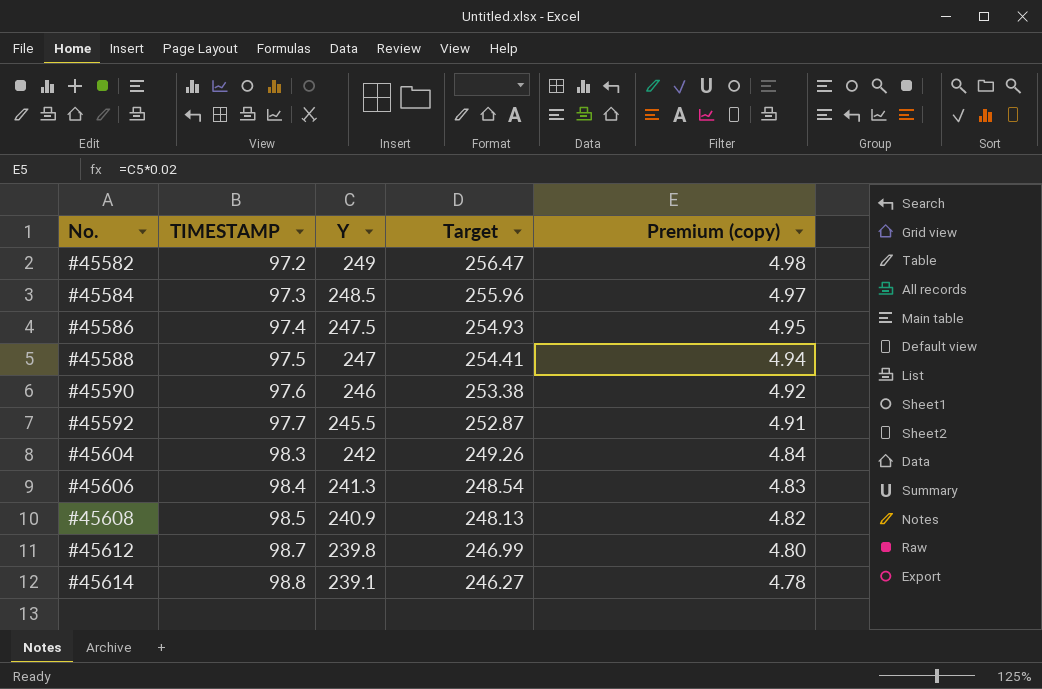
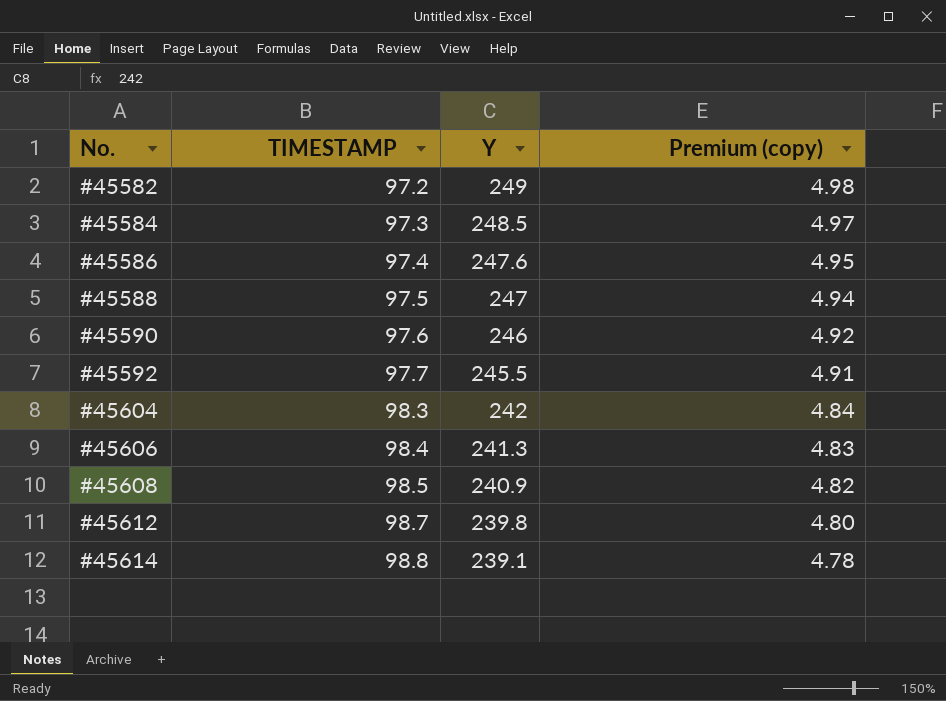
column Target | formula: [Y] * 1.03 -> none
#45586 | Y: 247.5 -> 247.6

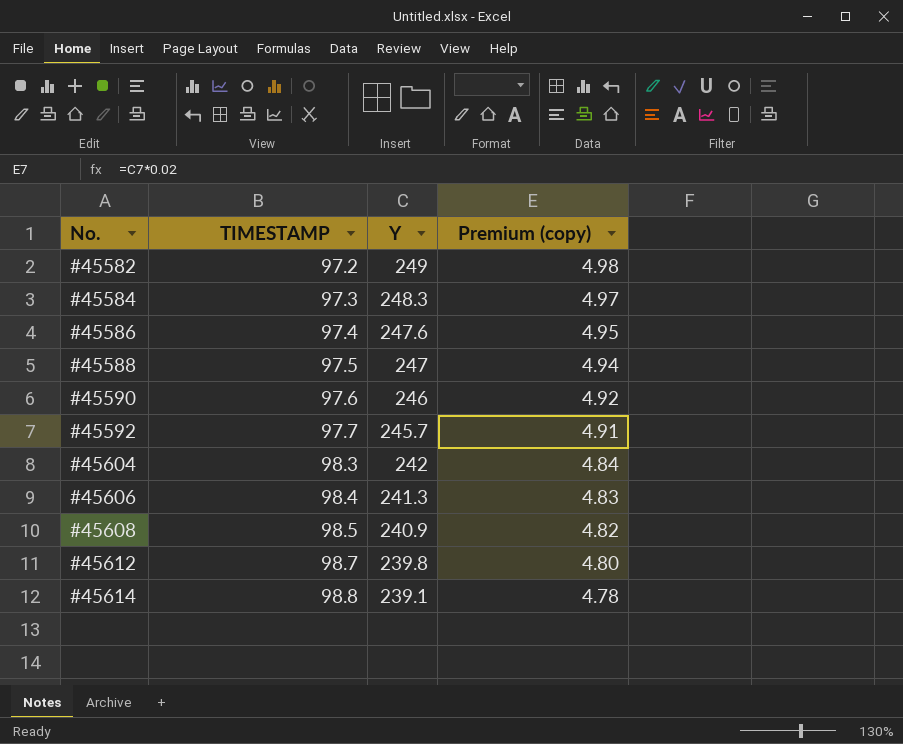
#45584 | Y: 248.5 -> 248.3
#45592 | Y: 245.5 -> 245.7

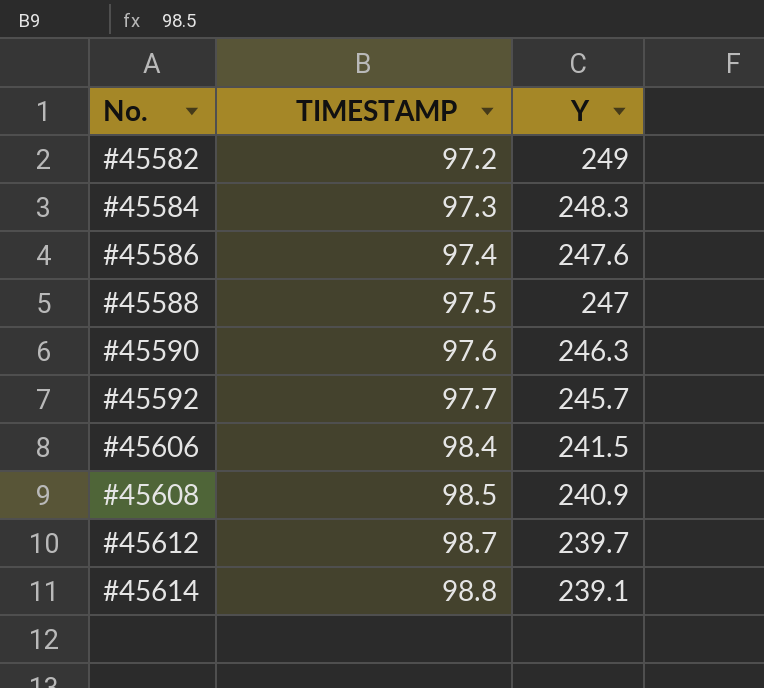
column Premium (copy) | formula: [Y] * 0.02 -> none
row #45604: 98.3 | 242 | 4.84 -> none
#45590 | Y: 246 -> 246.3
#45606 | Y: 241.3 -> 241.5
#45612 | Y: 239.8 -> 239.7

